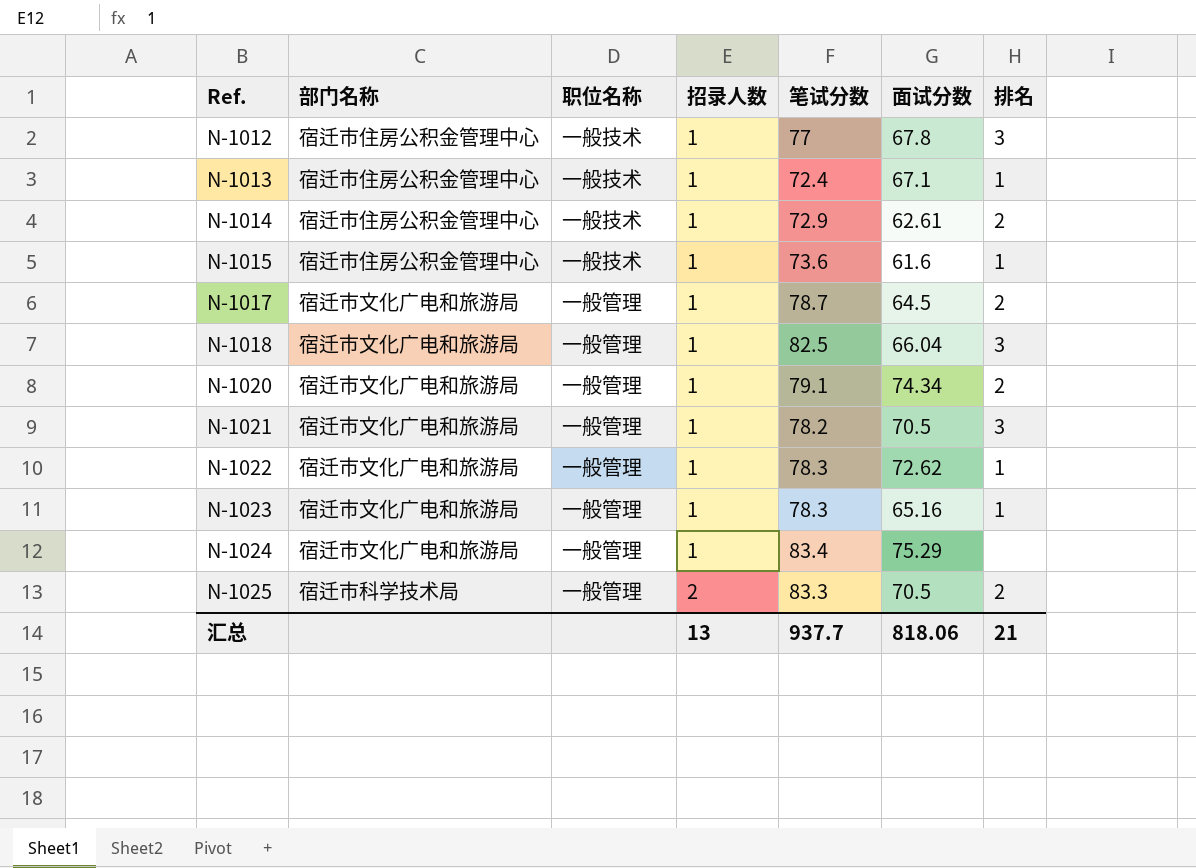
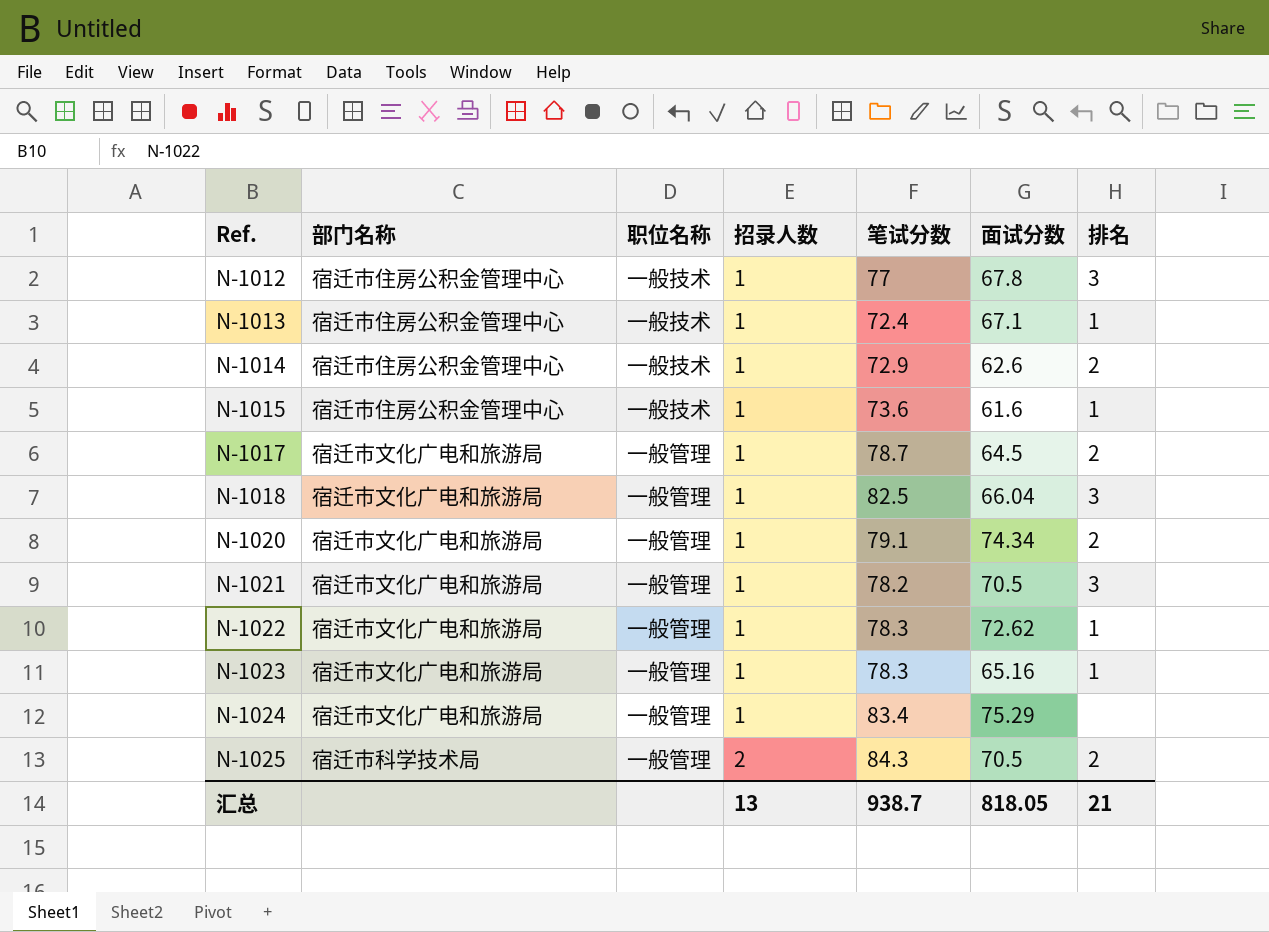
N-1014 | 面试分数: 62.61 -> 62.6
N-1025 | 笔试分数: 83.3 -> 84.3
汇总 | 笔试分数: 937.7 -> 938.7
汇总 | 面试分数: 818.06 -> 818.05

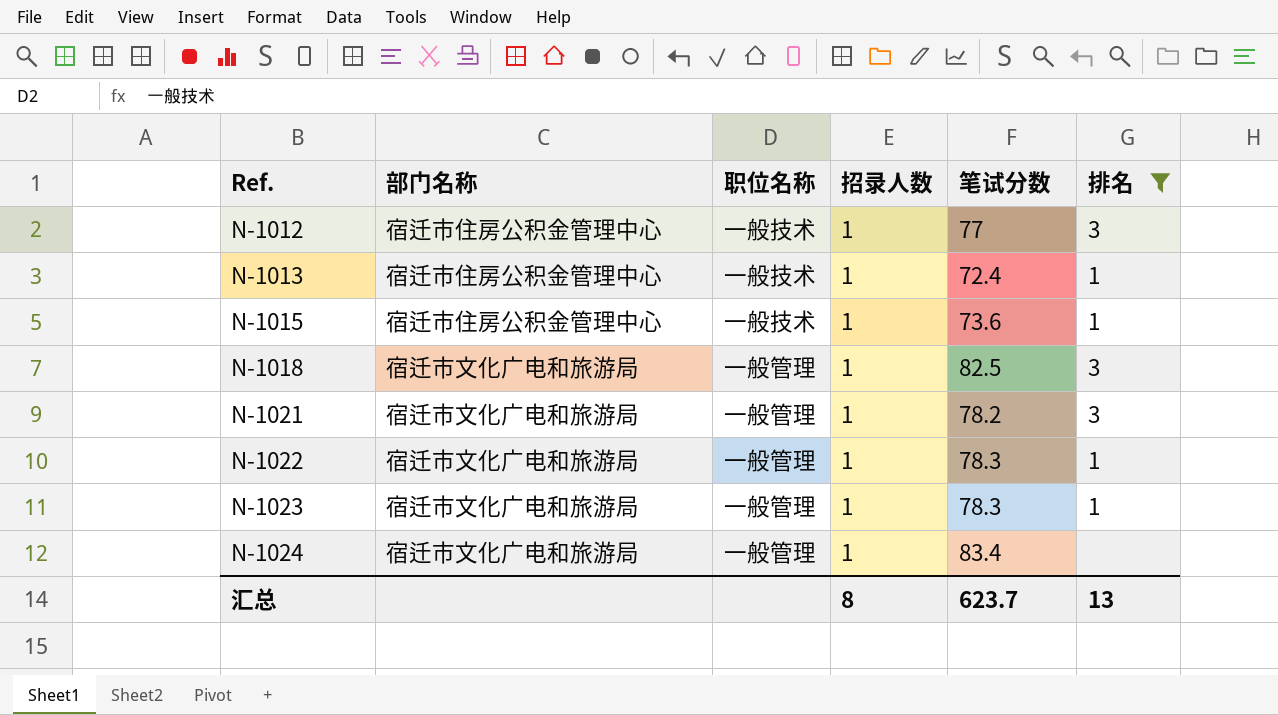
filter: none -> 排名 != 2
column 面试分数 | position: 6 -> none
汇总 | 招录人数: 13 -> 8
汇总 | 笔试分数: 938.7 -> 623.7
汇总 | 排名: 21 -> 13

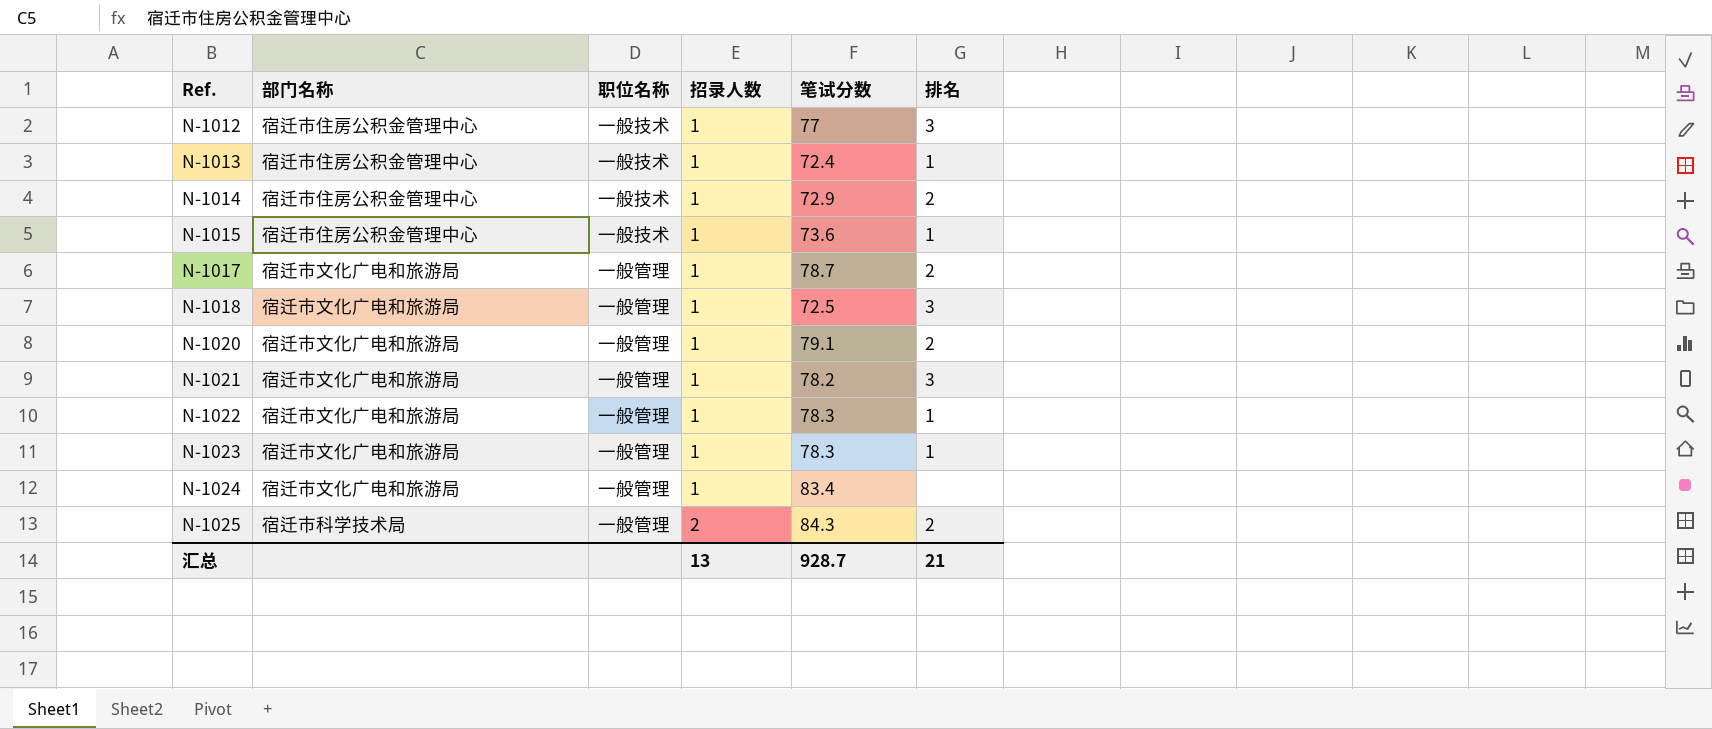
filter: 排名 != 2 -> none
N-1018 | 笔试分数: 82.5 -> 72.5
汇总 | 招录人数: 8 -> 13
汇总 | 笔试分数: 623.7 -> 928.7
汇总 | 排名: 13 -> 21

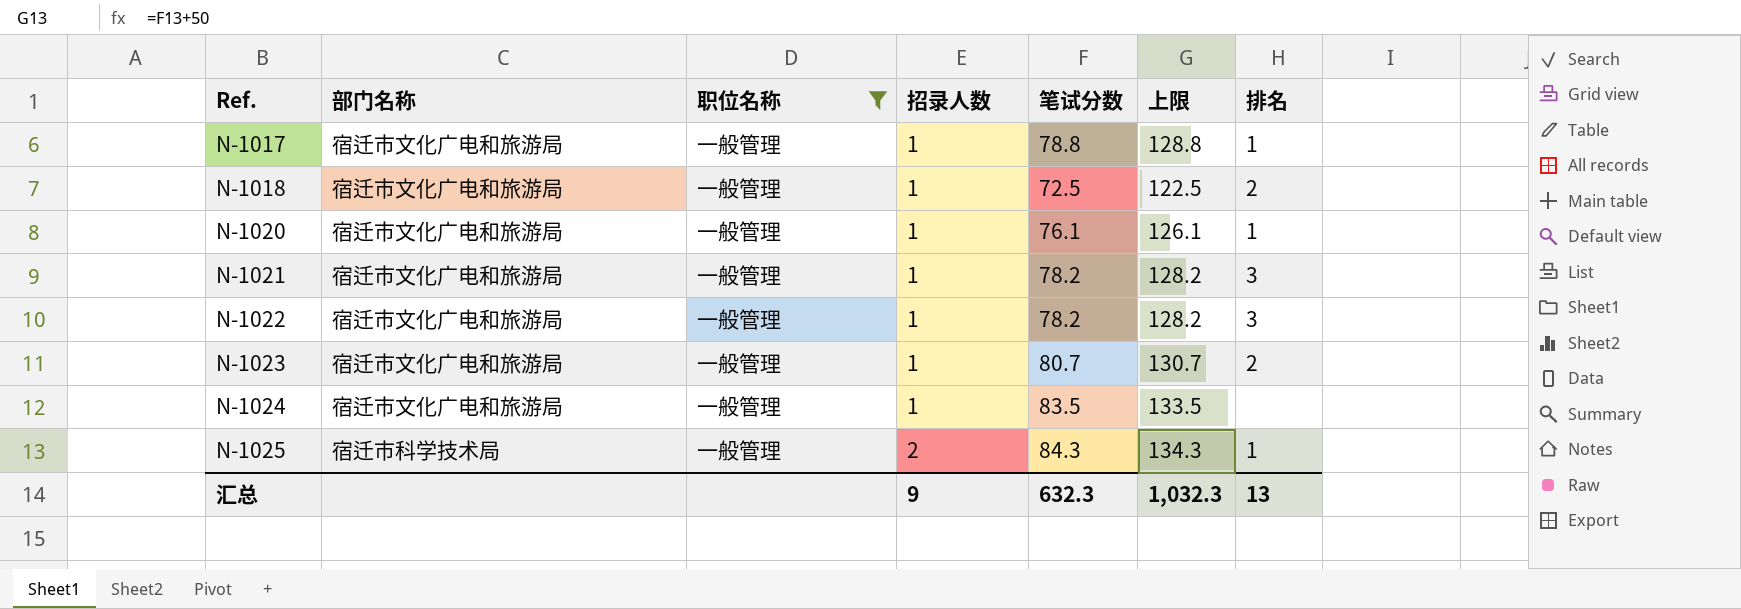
filter: none -> 职位名称 = 一般管理
column 上限 | formula: none -> [笔试分数] + 50
N-1017 | 笔试分数: 78.7 -> 78.8
N-1017 | 排名: 2 -> 1
N-1018 | 排名: 3 -> 2
N-1020 | 笔试分数: 79.1 -> 76.1
N-1020 | 排名: 2 -> 1
N-1022 | 笔试分数: 78.3 -> 78.2
N-1022 | 排名: 1 -> 3
N-1023 | 笔试分数: 78.3 -> 80.7
N-1023 | 排名: 1 -> 2
N-1024 | 笔试分数: 83.4 -> 83.5
N-1025 | 排名: 2 -> 1
汇总 | 招录人数: 13 -> 9
汇总 | 笔试分数: 928.7 -> 632.3
汇总 | 排名: 21 -> 13

